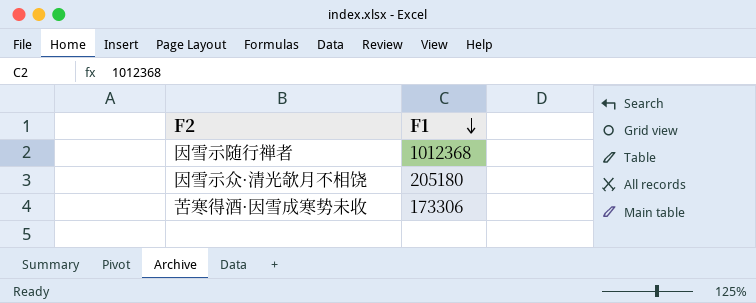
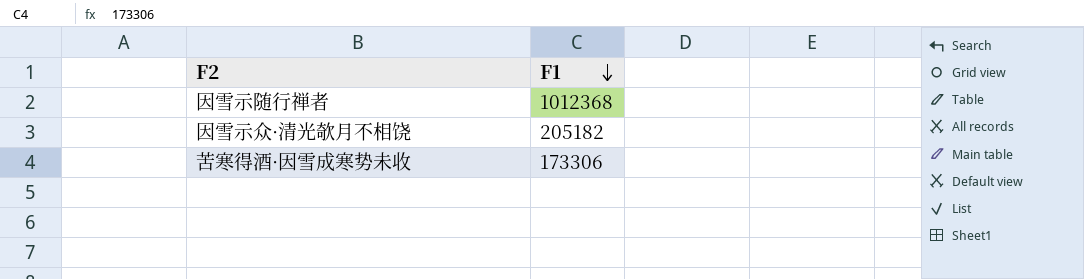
因雪示众·清光欹月不相饶 | F1: 205180 -> 205182

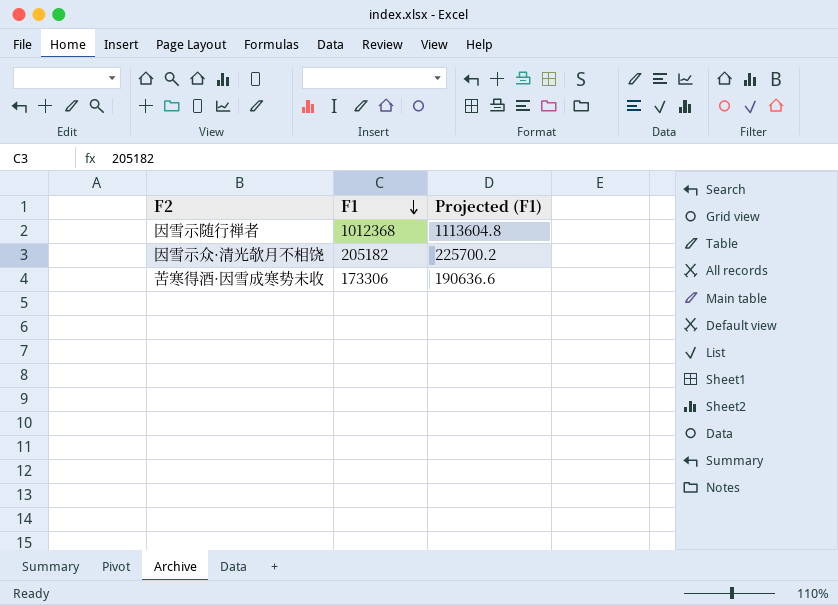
column Projected (F1) | formula: none -> [F1] * 1.1

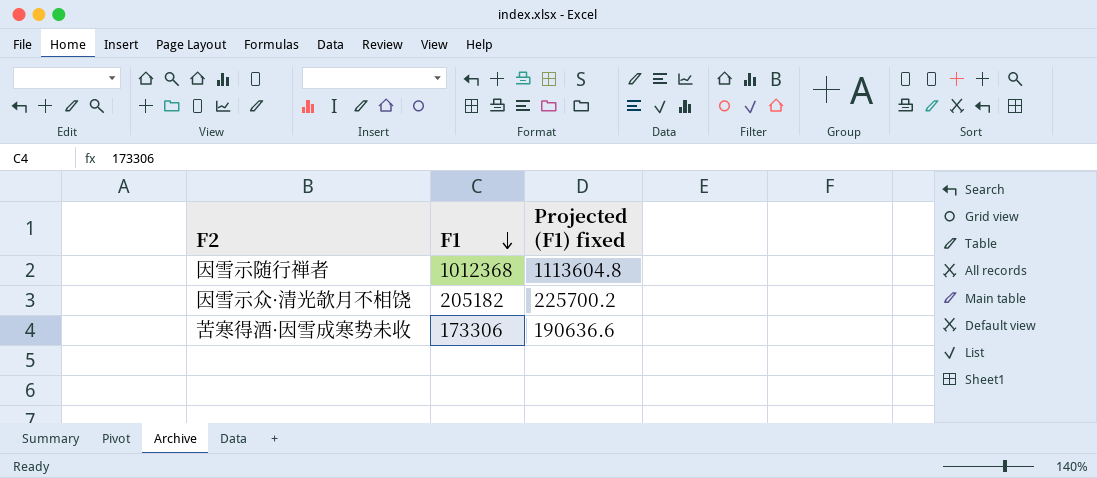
column name: Projected (F1) -> Projected (F1) fixed

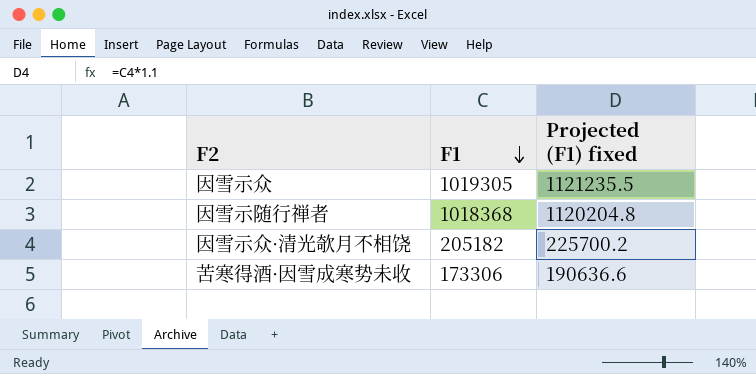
row 因雪示众: none -> 1019305 | 1121235.5
因雪示随行禅者 | F1: 1012368 -> 1018368
因雪示随行禅者 | Projected (F1) fixed: 1113604.8 -> 1120204.8

